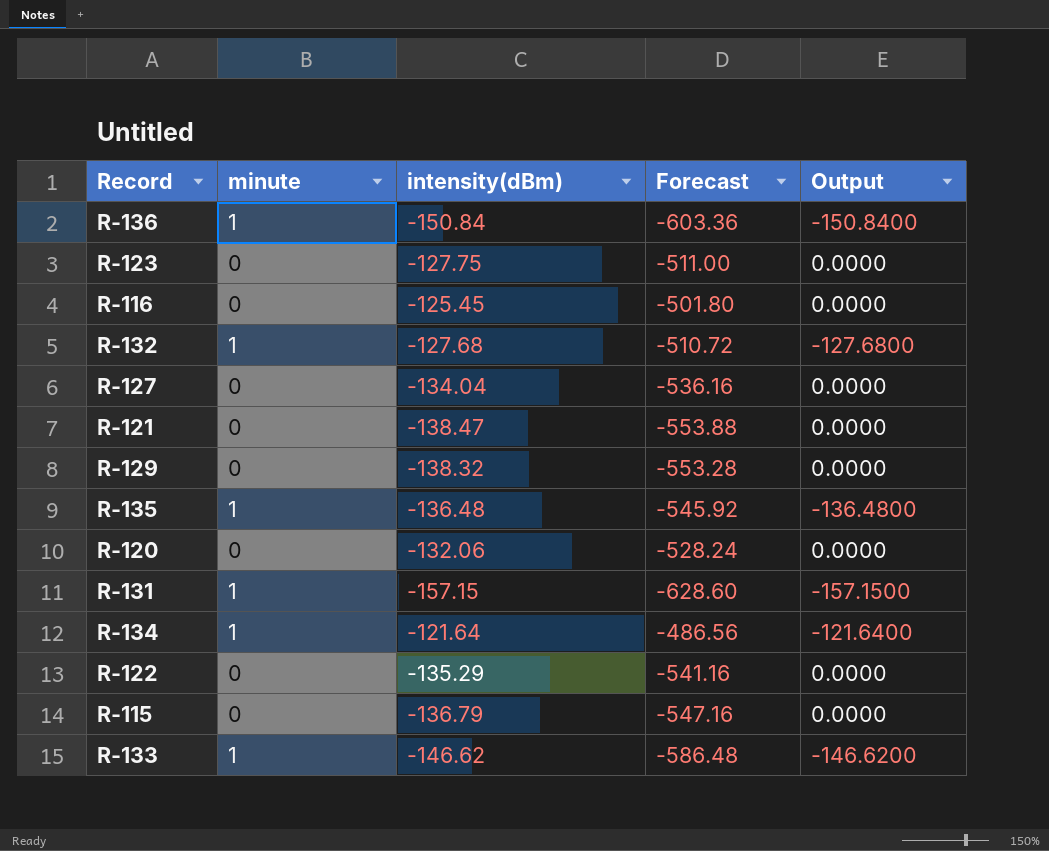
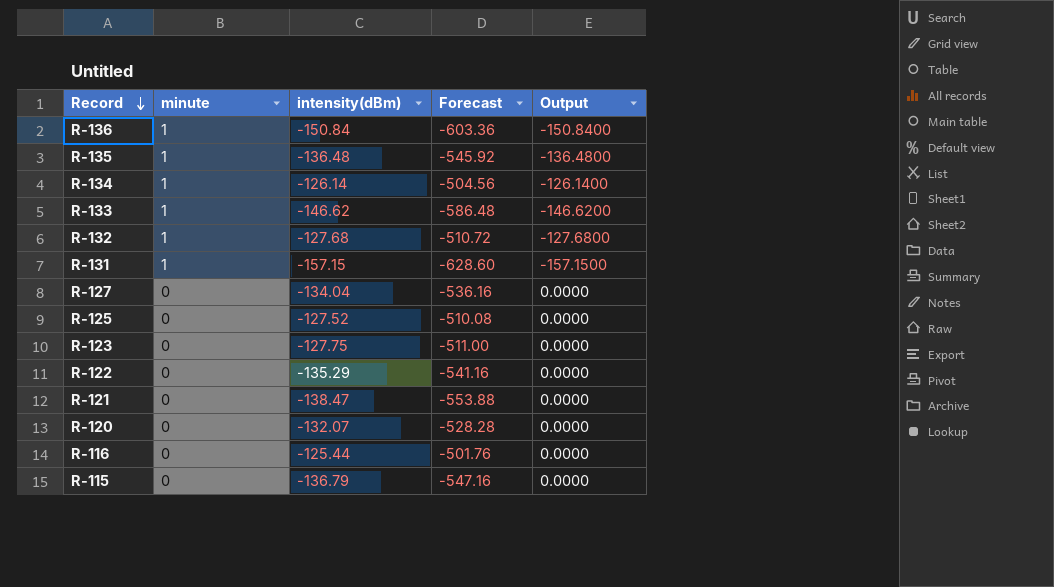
row order: none -> Record descending
row R-129: 0 | -138.32 | -553.28 | 0.0000 -> none
R-134 | intensity(dBm): -121.64 -> -126.14
R-134 | Forecast: -486.56 -> -504.56
R-134 | Output: -121.6400 -> -126.1400
row R-125: none -> 0 | -127.52 | -510.08 | 0.0000
R-120 | intensity(dBm): -132.06 -> -132.07
R-120 | Forecast: -528.24 -> -528.28
R-116 | intensity(dBm): -125.45 -> -125.44
R-116 | Forecast: -501.80 -> -501.76

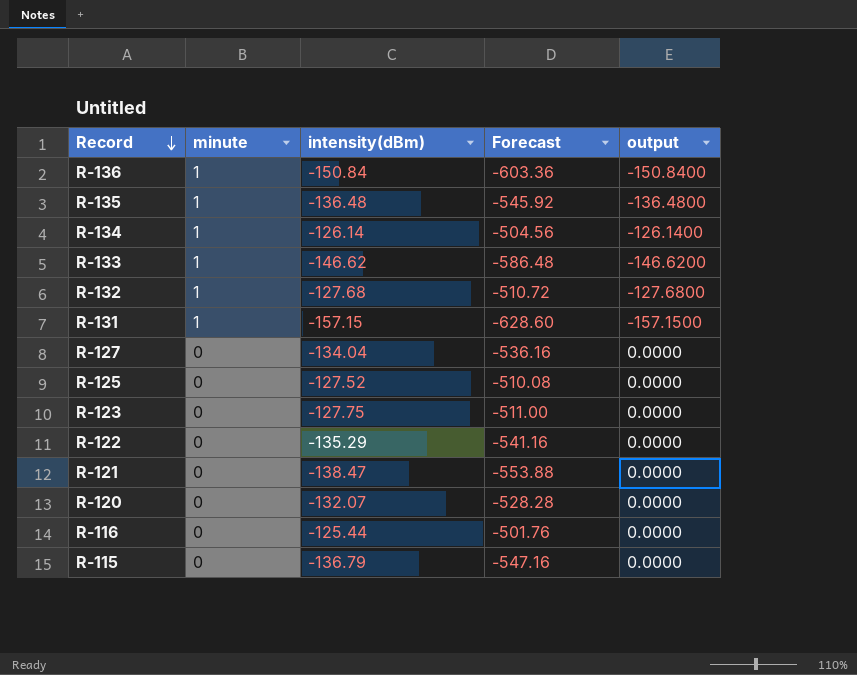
column name: Output -> output

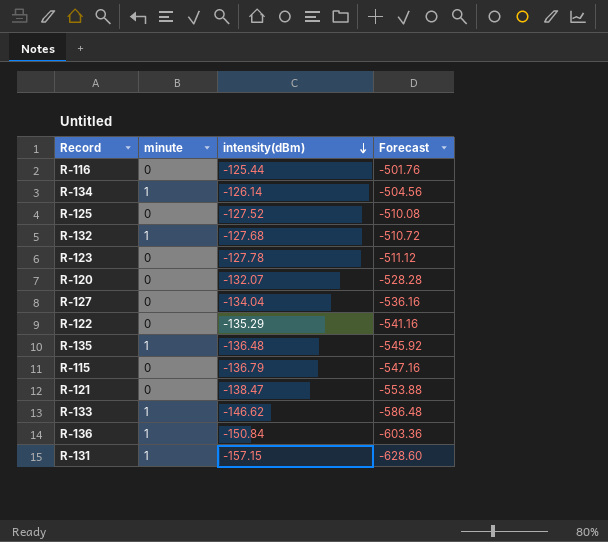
row order: Record descending -> intensity(dBm) descending
column output | formula: [minute] * [intensity(dBm)] -> none
R-123 | intensity(dBm): -127.75 -> -127.78
R-123 | Forecast: -511.00 -> -511.12

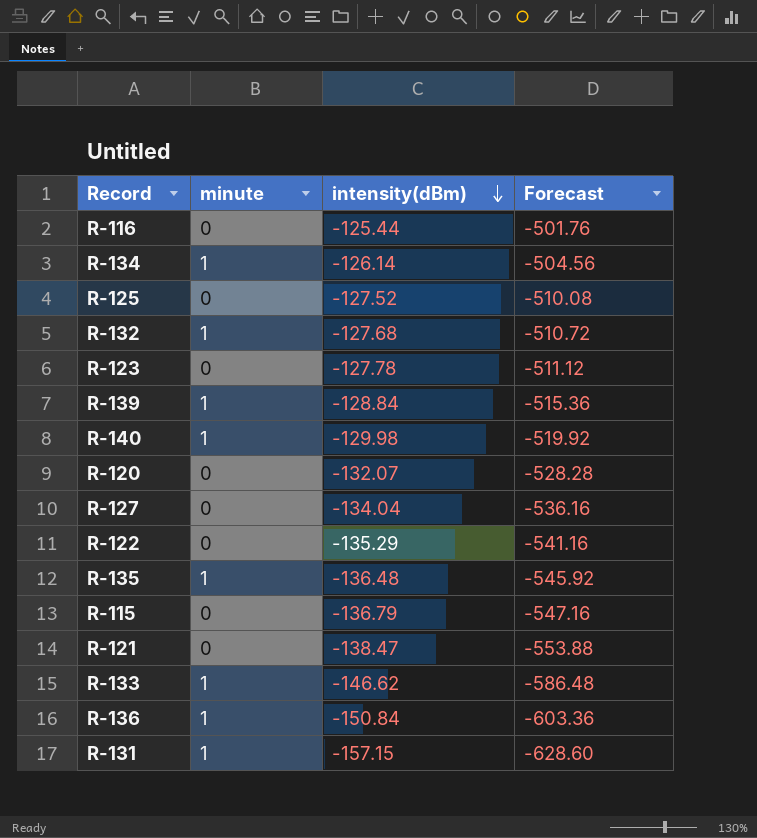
row R-139: none -> 1 | -128.84 | -515.36
row R-140: none -> 1 | -129.98 | -519.92

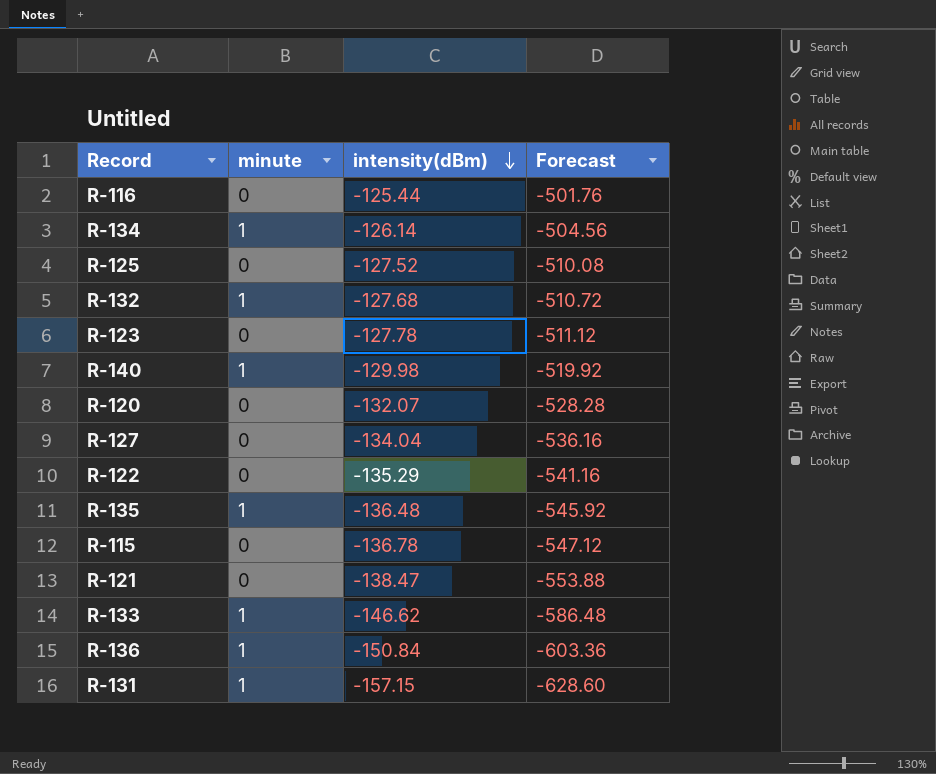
row R-139: 1 | -128.84 | -515.36 -> none
R-115 | intensity(dBm): -136.79 -> -136.78
R-115 | Forecast: -547.16 -> -547.12

